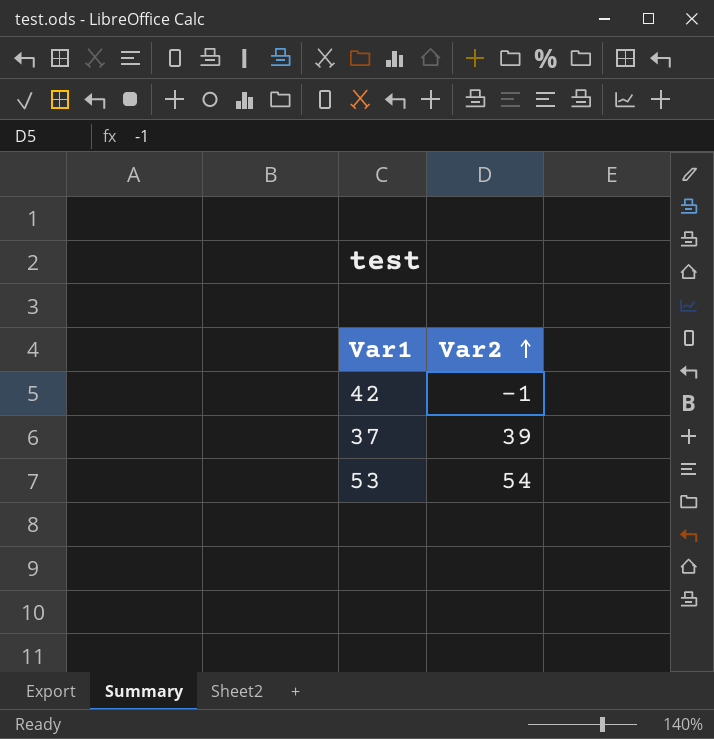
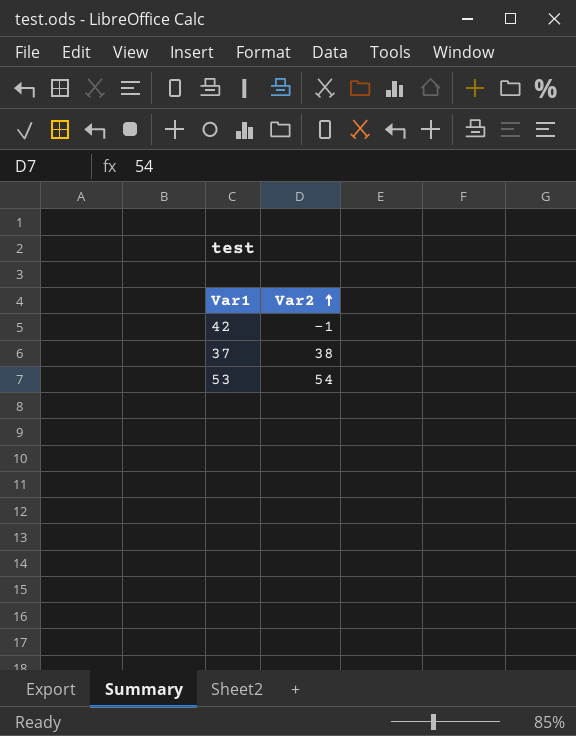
37 | Var2: 39 -> 38

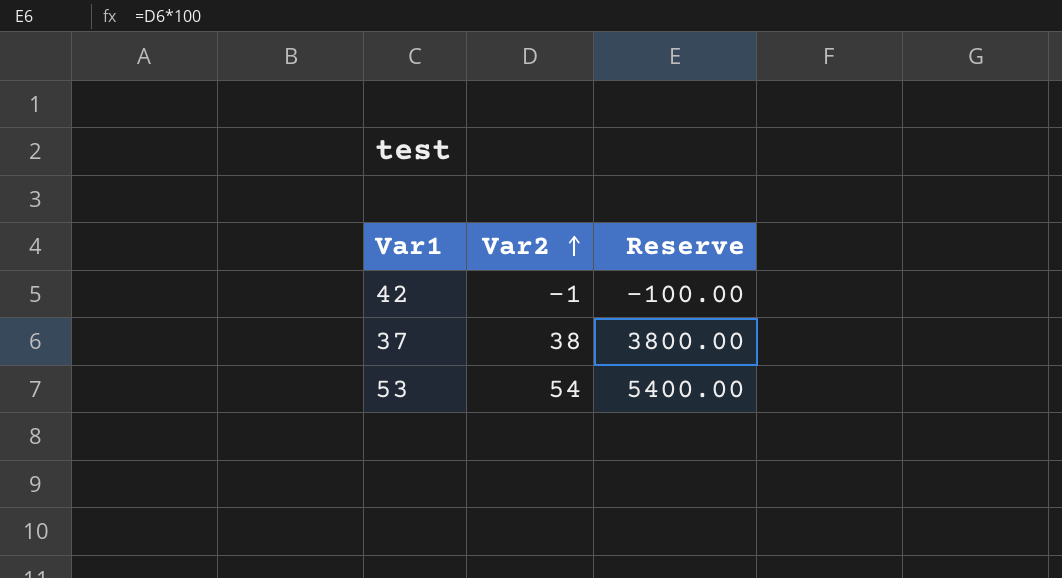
column Reserve | formula: none -> [Var2] * 100

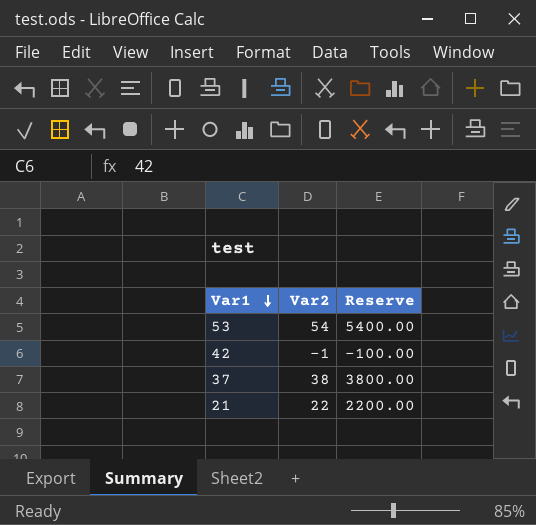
row order: Var2 ascending -> Var1 descending
row 21: none -> 22 | 2200.00

